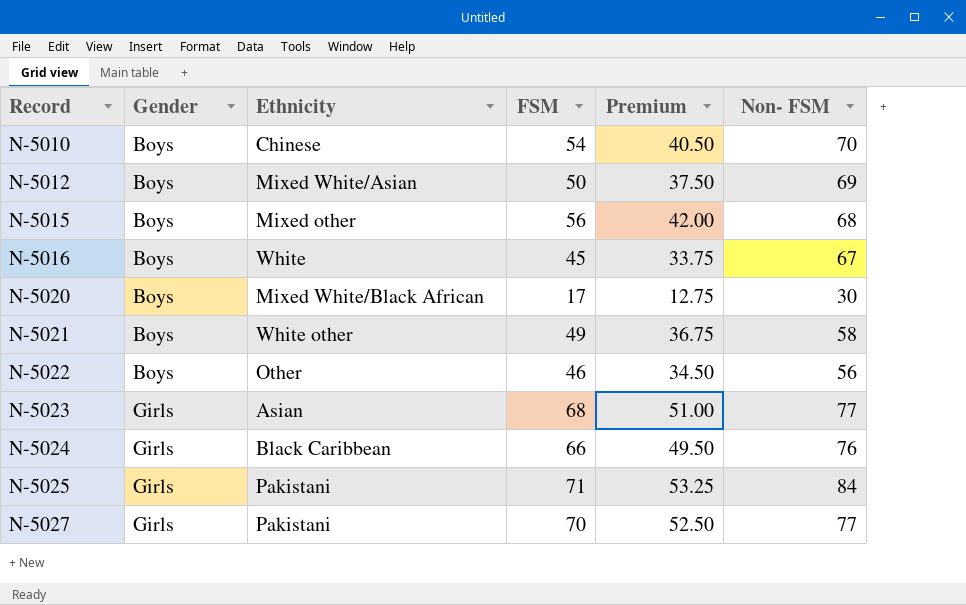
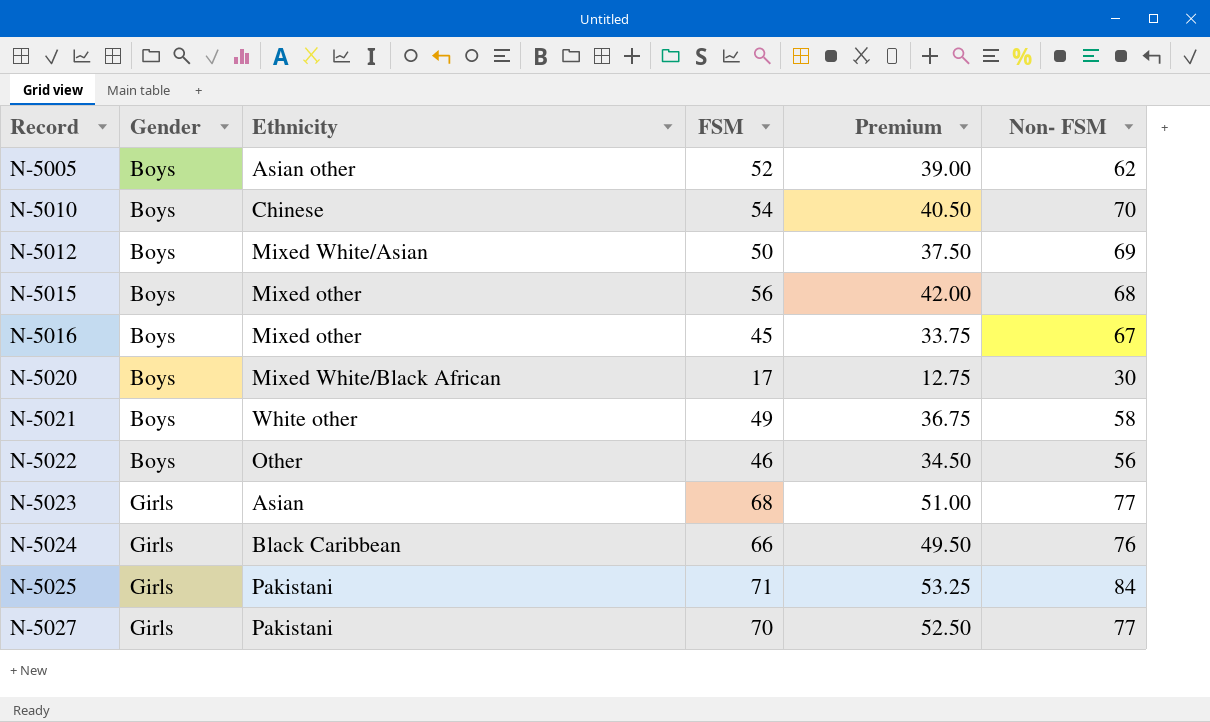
row N-5005: none -> Boys | Asian other | 52 | 39.00 | 62
N-5016 | Ethnicity: White -> Mixed other

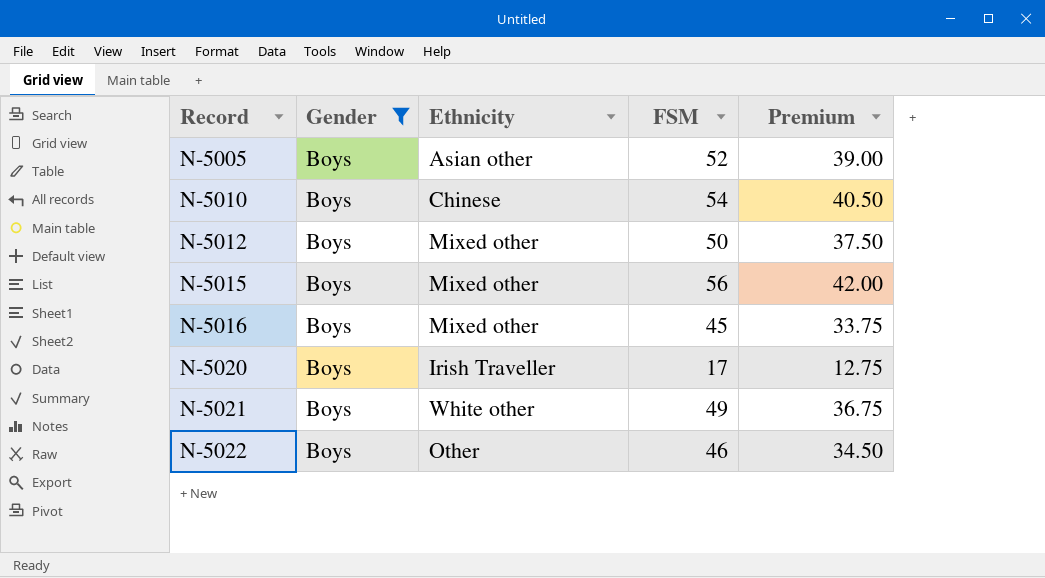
filter: none -> Gender = Boys
column Non- FSM | position: 6 -> none
N-5012 | Ethnicity: Mixed White/Asian -> Mixed other
N-5020 | Ethnicity: Mixed White/Black African -> Irish Traveller

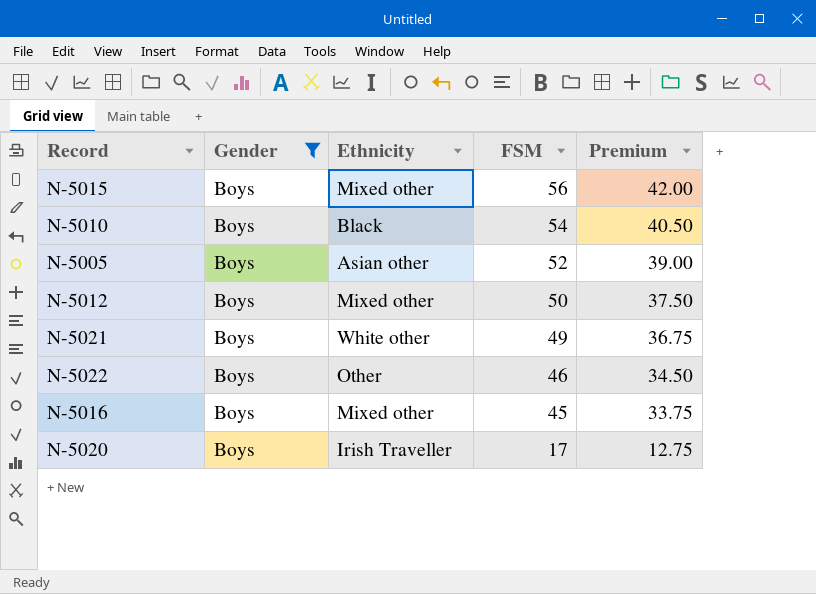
row order: Record ascending -> FSM descending
N-5010 | Ethnicity: Chinese -> Black

